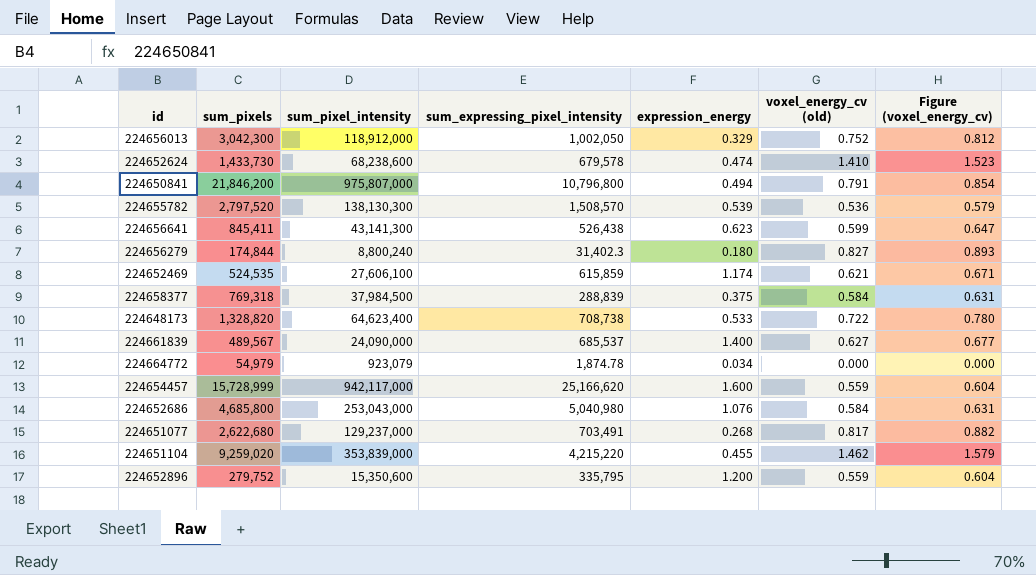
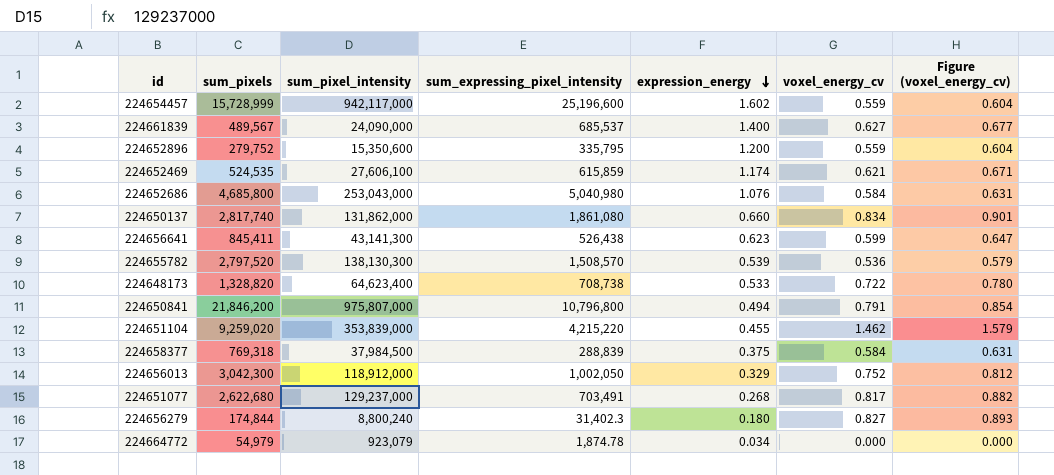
row order: none -> expression_energy descending
column name: voxel_energy_cv (old) -> voxel_energy_cv
row 224652624: 1,433,730 | 68,238,600 | 679,578 | 0.474 | 1.410 | 1.523 -> none
224654457 | sum_expressing_pixel_intensity: 25,166,620 -> 25,196,600
224654457 | expression_energy: 1.600 -> 1.602
row 224650137: none -> 2,817,740 | 131,862,000 | 1,861,080 | 0.660 | 0.834 | 0.901

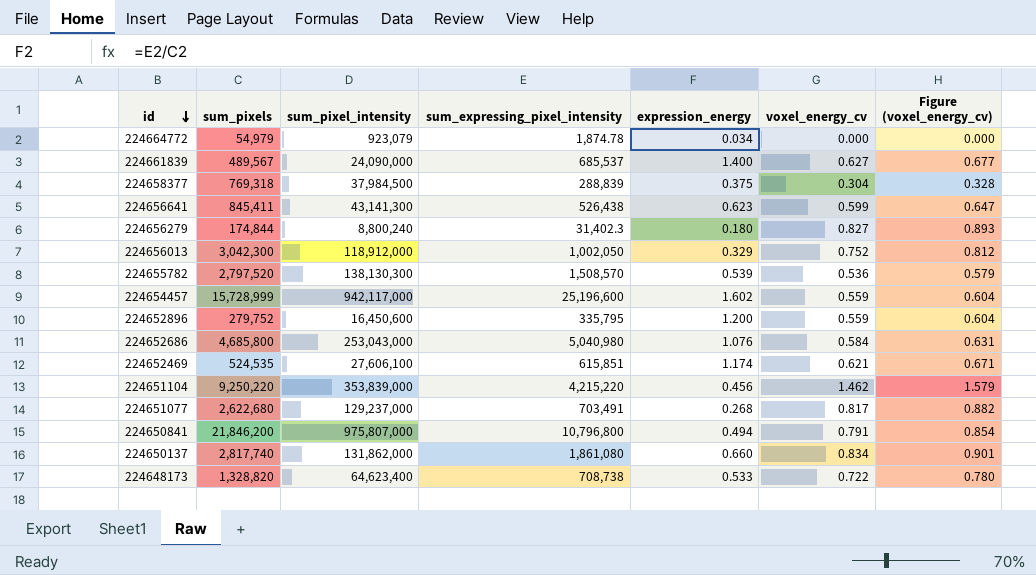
row order: expression_energy descending -> id descending
224658377 | voxel_energy_cv: 0.584 -> 0.304
224658377 | Figure (voxel_energy_cv): 0.631 -> 0.328
224652896 | sum_pixel_intensity: 15,350,600 -> 16,450,600
224652469 | sum_expressing_pixel_intensity: 615,859 -> 615,851
224651104 | sum_pixels: 9,259,020 -> 9,250,220
224651104 | expression_energy: 0.455 -> 0.456

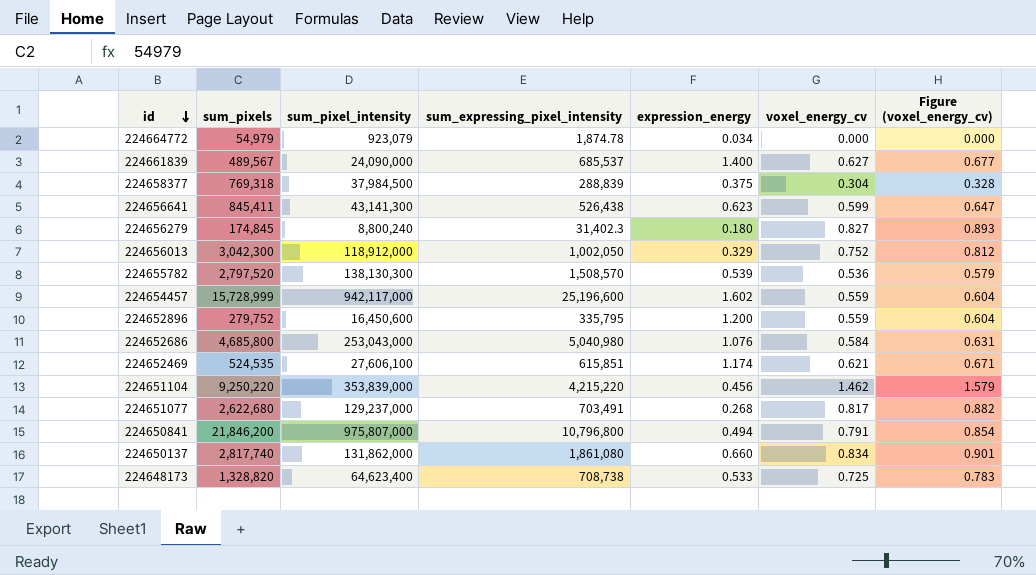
224656279 | sum_pixels: 174,844 -> 174,845
224648173 | voxel_energy_cv: 0.722 -> 0.725
224648173 | Figure (voxel_energy_cv): 0.780 -> 0.783

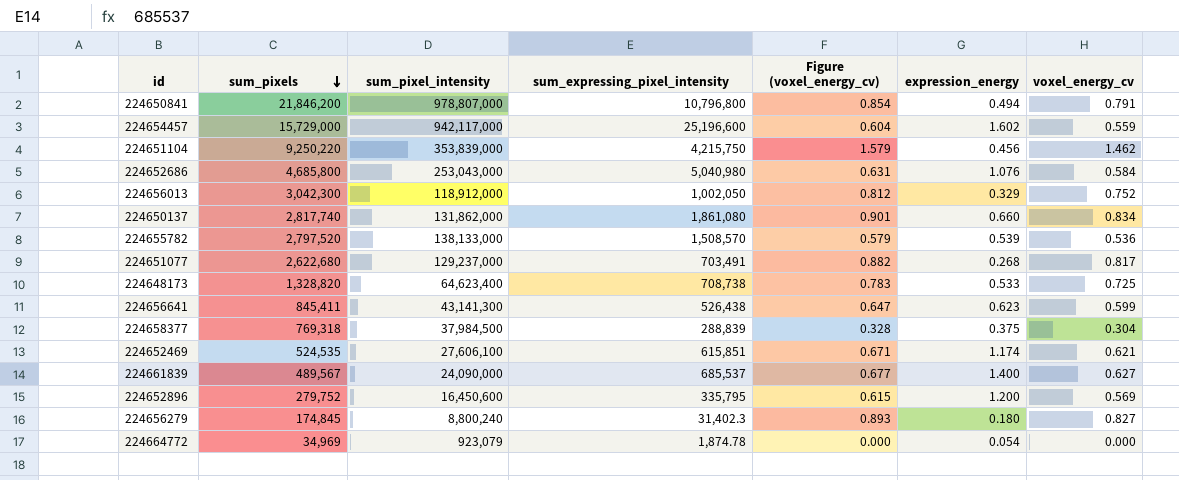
row order: id descending -> sum_pixels descending
column Figure (voxel_energy_cv) | position: 7 -> 5
224650841 | sum_pixel_intensity: 975,807,000 -> 978,807,000
224654457 | sum_pixels: 15,728,999 -> 15,729,000
224651104 | sum_expressing_pixel_intensity: 4,215,220 -> 4,215,750
224655782 | sum_pixel_intensity: 138,130,300 -> 138,133,000
224652896 | Figure (voxel_energy_cv): 0.604 -> 0.615
224652896 | voxel_energy_cv: 0.559 -> 0.569
224664772 | sum_pixels: 54,979 -> 34,969
224664772 | expression_energy: 0.034 -> 0.054

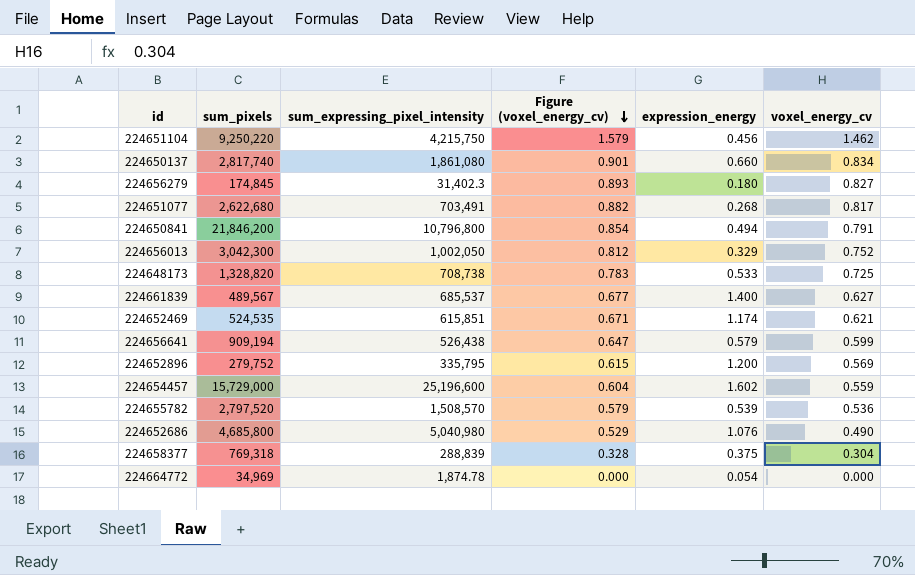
row order: sum_pixels descending -> Figure (voxel_energy_cv) descending
column sum_pixel_intensity | position: 3 -> none
224656641 | sum_pixels: 845,411 -> 909,194
224656641 | expression_energy: 0.623 -> 0.579
224652686 | Figure (voxel_energy_cv): 0.631 -> 0.529
224652686 | voxel_energy_cv: 0.584 -> 0.490

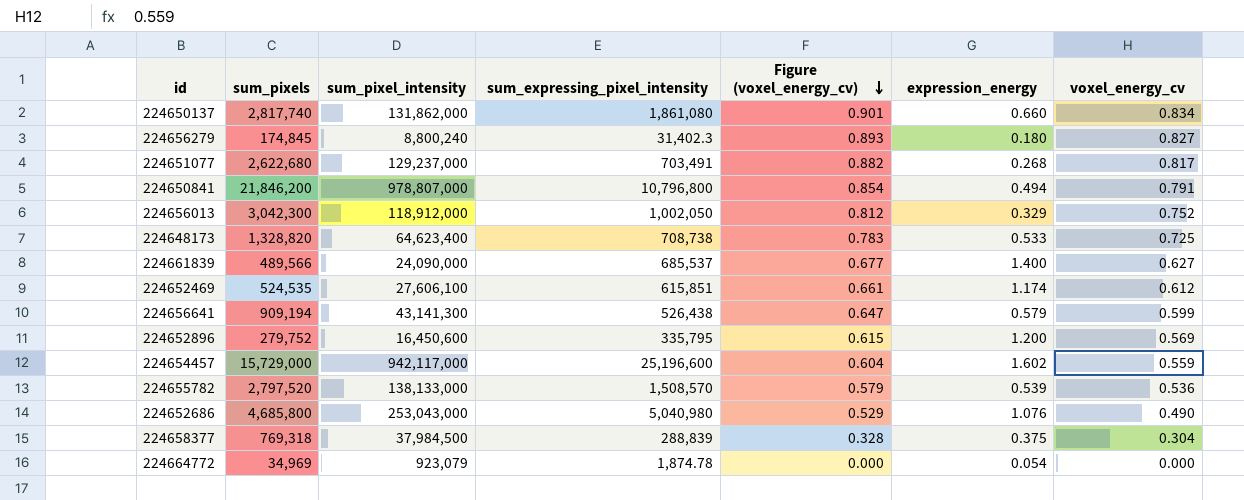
column sum_pixel_intensity | position: none -> 3
row 224651104: 9,250,220 | 4,215,750 | 1.579 | 0.456 | 1.462 -> none
224661839 | sum_pixels: 489,567 -> 489,566
224652469 | Figure (voxel_energy_cv): 0.671 -> 0.661
224652469 | voxel_energy_cv: 0.621 -> 0.612

